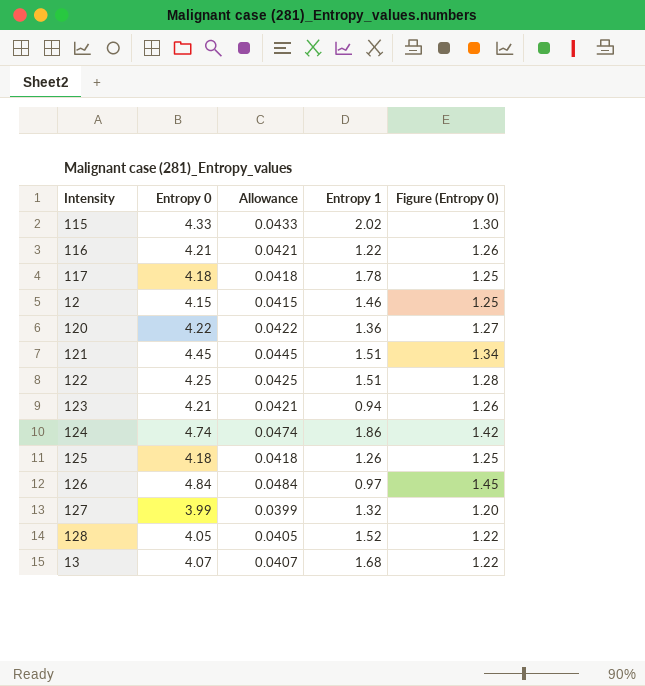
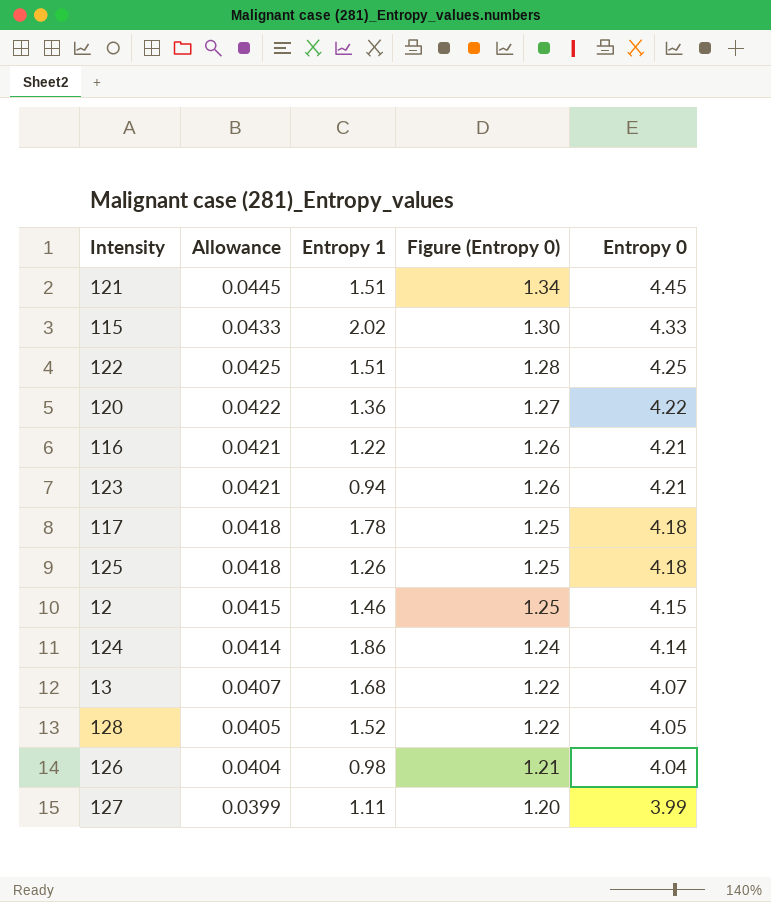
row order: none -> Allowance descending
column Entropy 0 | position: 2 -> 5
124 | Allowance: 0.0474 -> 0.0414
124 | Figure (Entropy 0): 1.42 -> 1.24
124 | Entropy 0: 4.74 -> 4.14
126 | Allowance: 0.0484 -> 0.0404
126 | Entropy 1: 0.97 -> 0.98
126 | Figure (Entropy 0): 1.45 -> 1.21
126 | Entropy 0: 4.84 -> 4.04
127 | Entropy 1: 1.32 -> 1.11

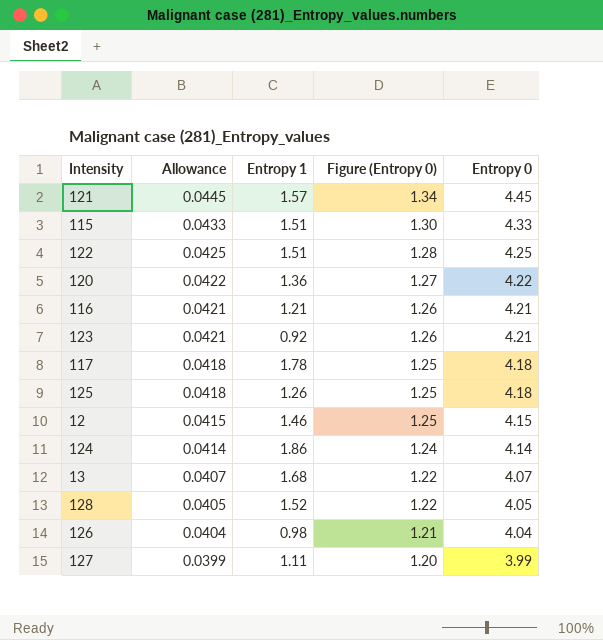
121 | Entropy 1: 1.51 -> 1.57
115 | Entropy 1: 2.02 -> 1.51
116 | Entropy 1: 1.22 -> 1.21
123 | Entropy 1: 0.94 -> 0.92

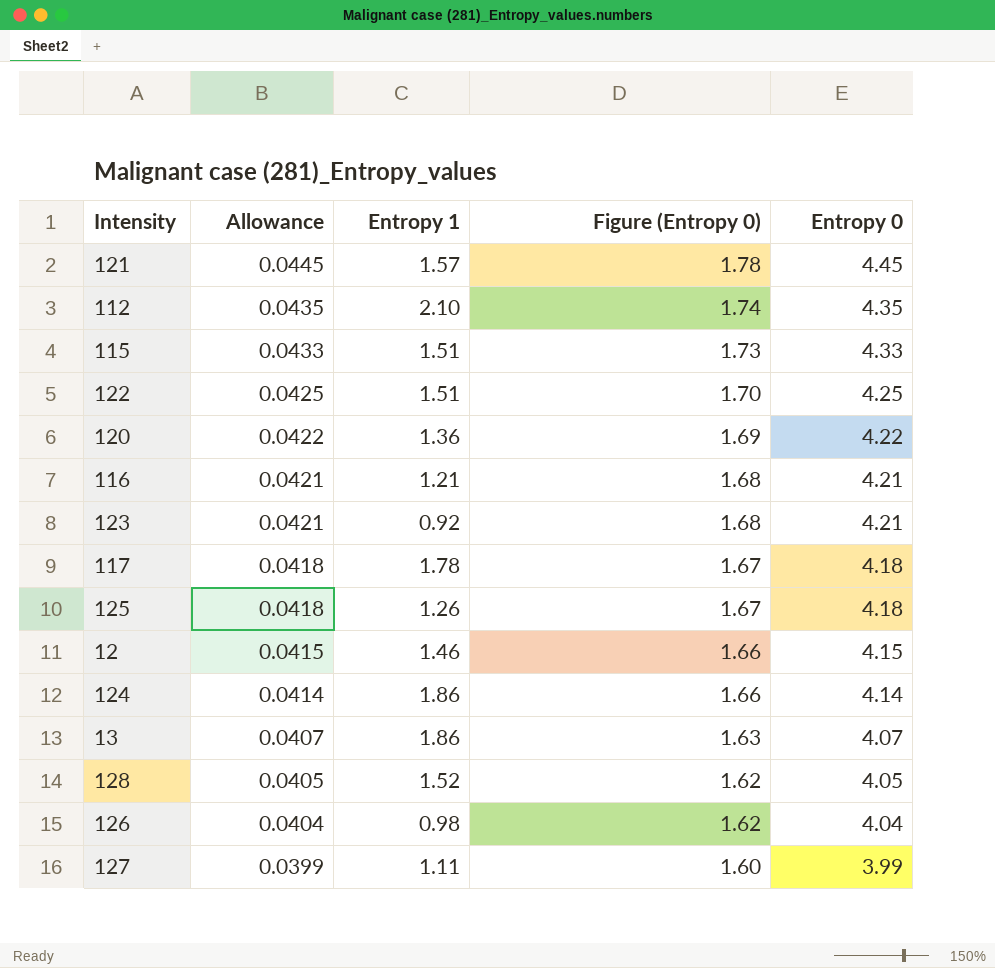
column Figure (Entropy 0) | formula: [Entropy 0] * 0.3 -> [Entropy 0] * 0.4
row 112: none -> 0.0435 | 2.10 | 1.74 | 4.35
13 | Entropy 1: 1.68 -> 1.86

